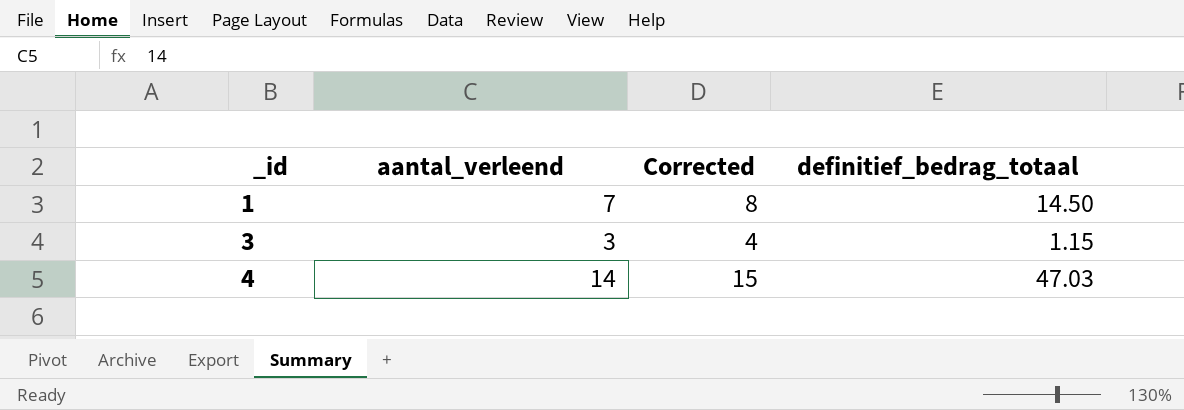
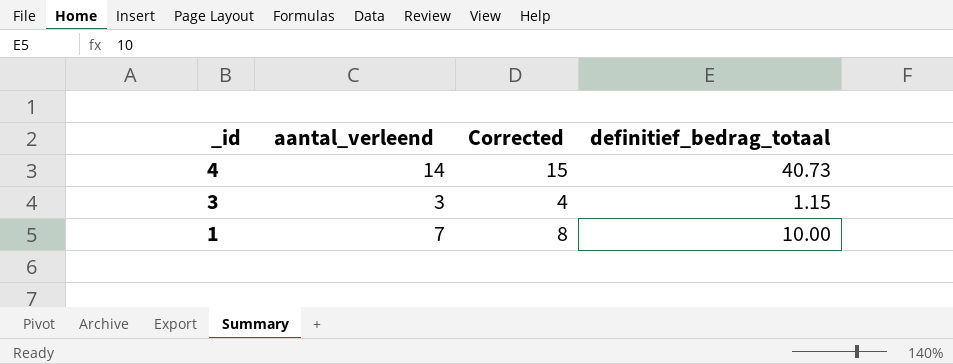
row order: _id ascending -> _id descending
4 | definitief_bedrag_totaal: 47.03 -> 40.73
1 | definitief_bedrag_totaal: 14.50 -> 10.00

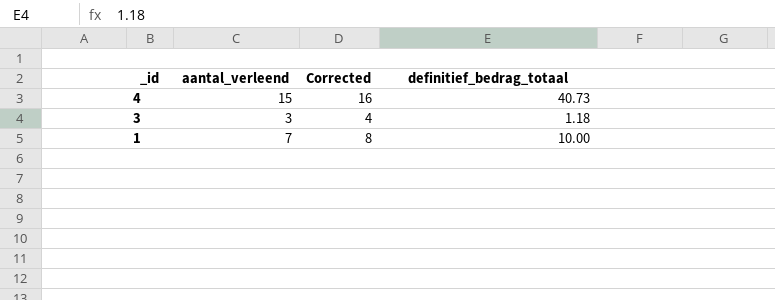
4 | aantal_verleend: 14 -> 15
4 | Corrected: 15 -> 16
3 | definitief_bedrag_totaal: 1.15 -> 1.18

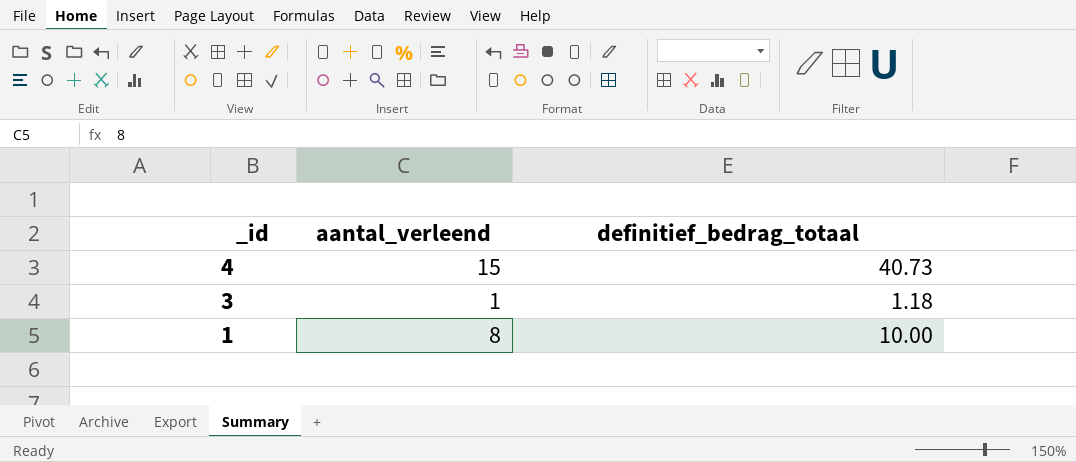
column Corrected | formula: [aantal_verleend] + 1 -> none
3 | aantal_verleend: 3 -> 1
1 | aantal_verleend: 7 -> 8

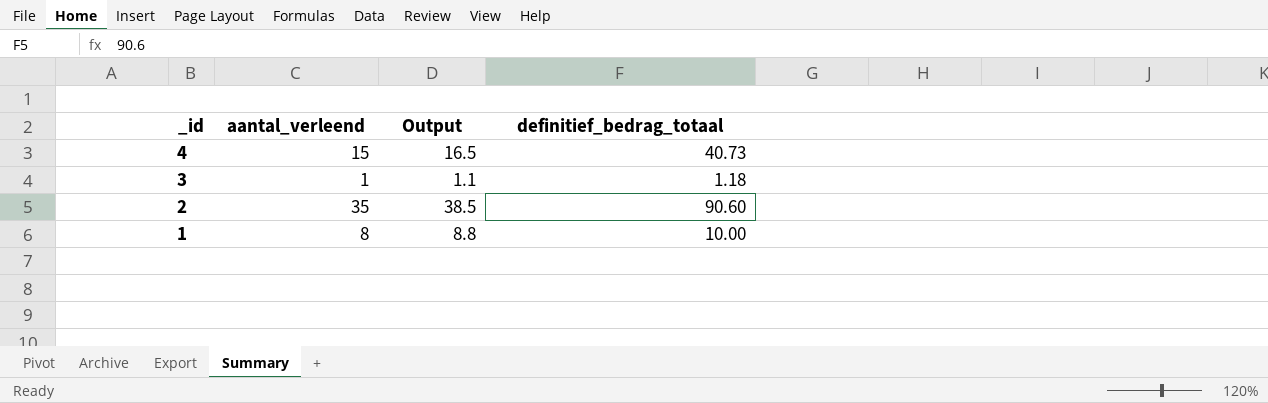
column Output | formula: none -> [aantal_verleend] * 1.1
row 2: none -> 35 | 38.5 | 90.60

